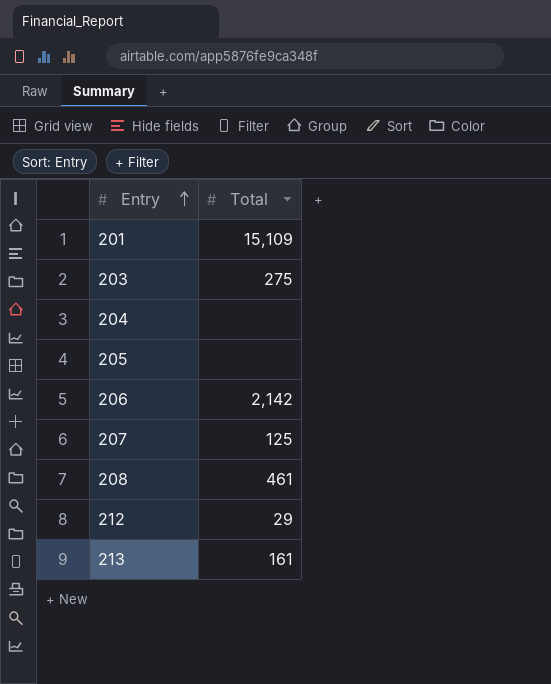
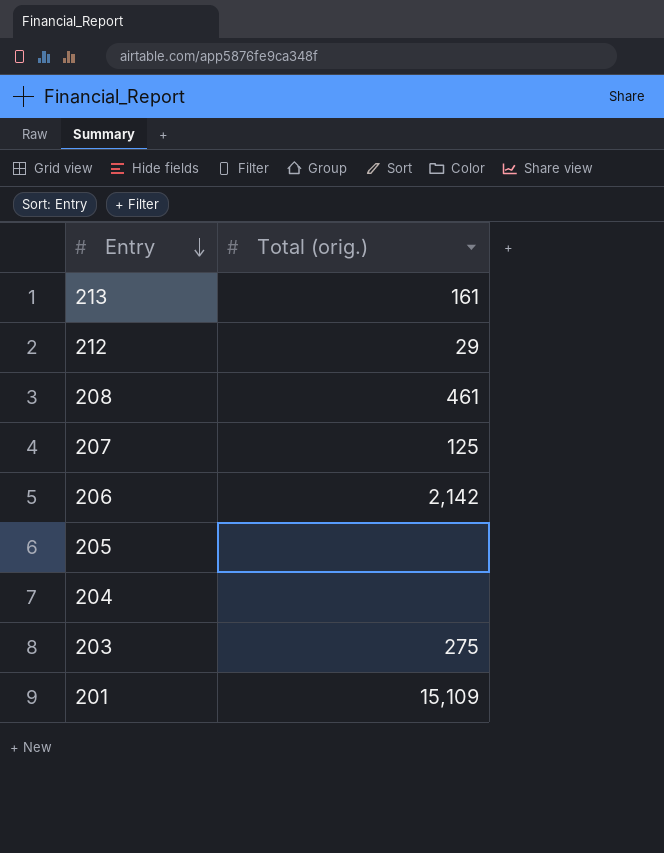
row order: Entry ascending -> Entry descending
column name: Total -> Total (orig.)

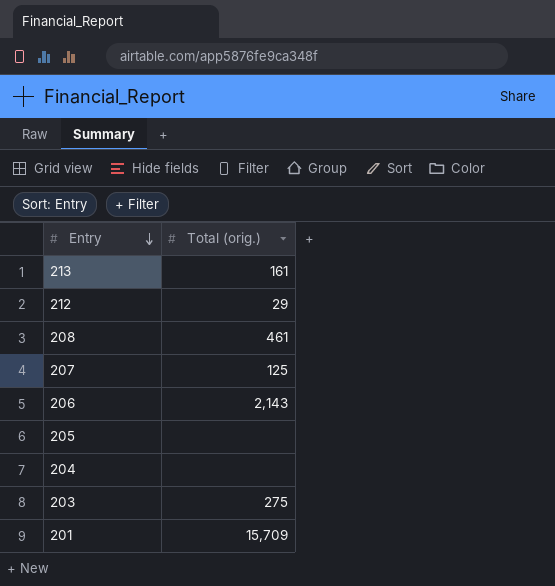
206 | Total (orig.): 2,142 -> 2,143
201 | Total (orig.): 15,109 -> 15,709

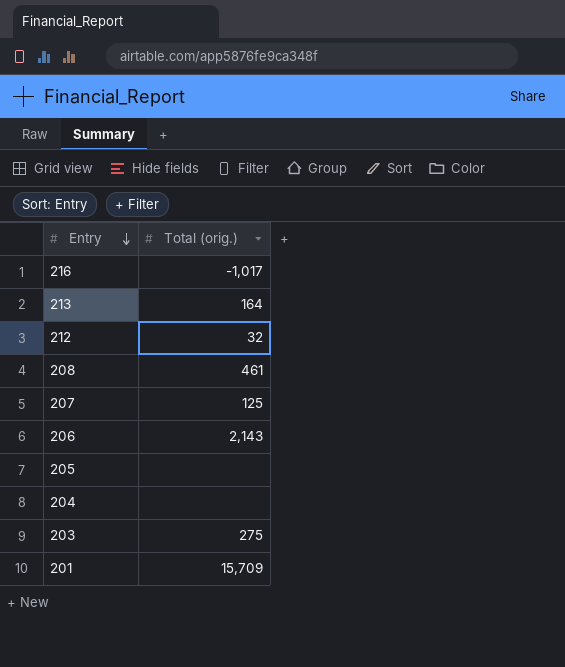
row 216: none -> -1,017
213 | Total (orig.): 161 -> 164
212 | Total (orig.): 29 -> 32

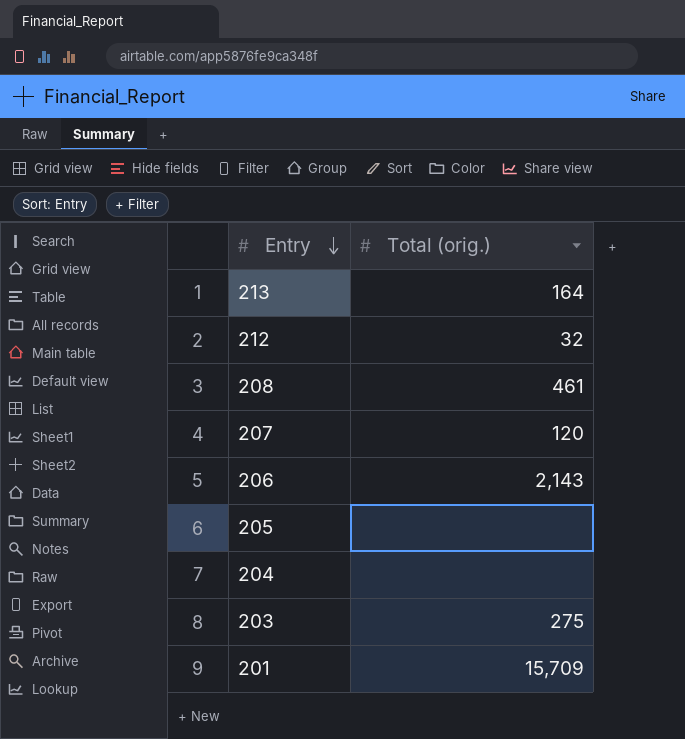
row 216: -1,017 -> none
207 | Total (orig.): 125 -> 120

